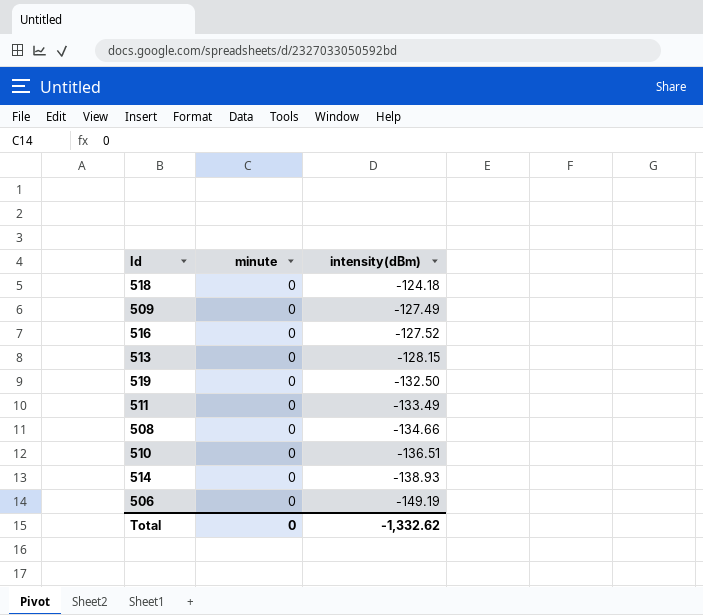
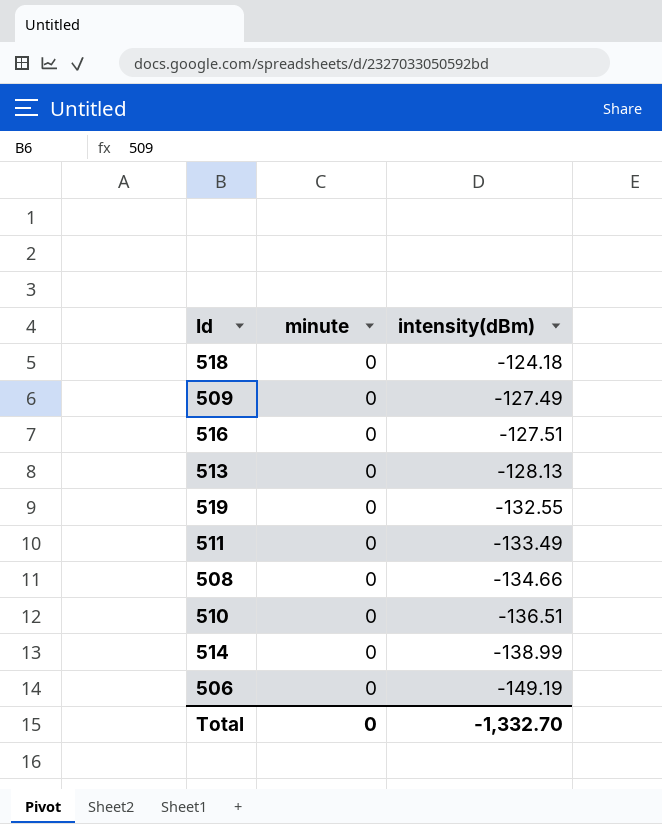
516 | intensity(dBm): -127.52 -> -127.51
513 | intensity(dBm): -128.15 -> -128.13
519 | intensity(dBm): -132.50 -> -132.55
514 | intensity(dBm): -138.93 -> -138.99
Total | intensity(dBm): -1,332.62 -> -1,332.70

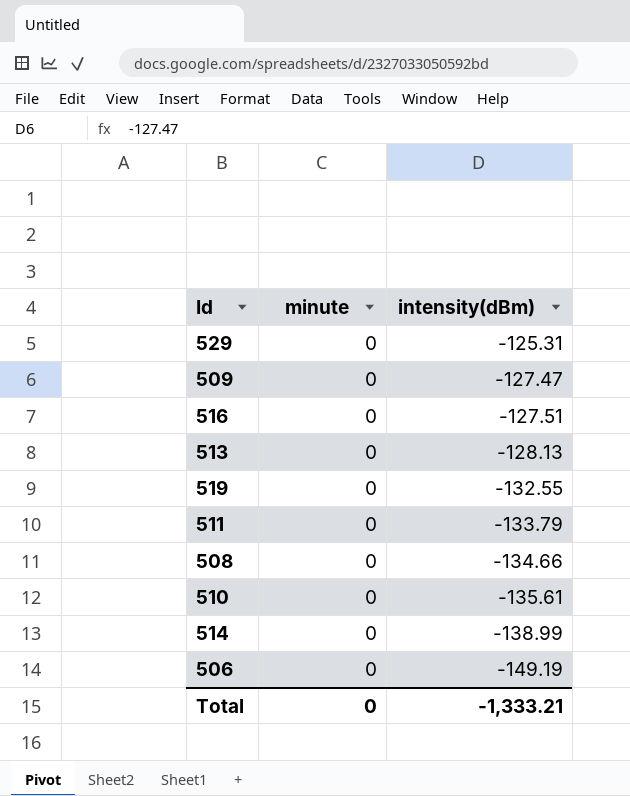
row 518: 0 | -124.18 -> none
row 529: none -> 0 | -125.31
509 | intensity(dBm): -127.49 -> -127.47
511 | intensity(dBm): -133.49 -> -133.79
510 | intensity(dBm): -136.51 -> -135.61
Total | intensity(dBm): -1,332.70 -> -1,333.21

